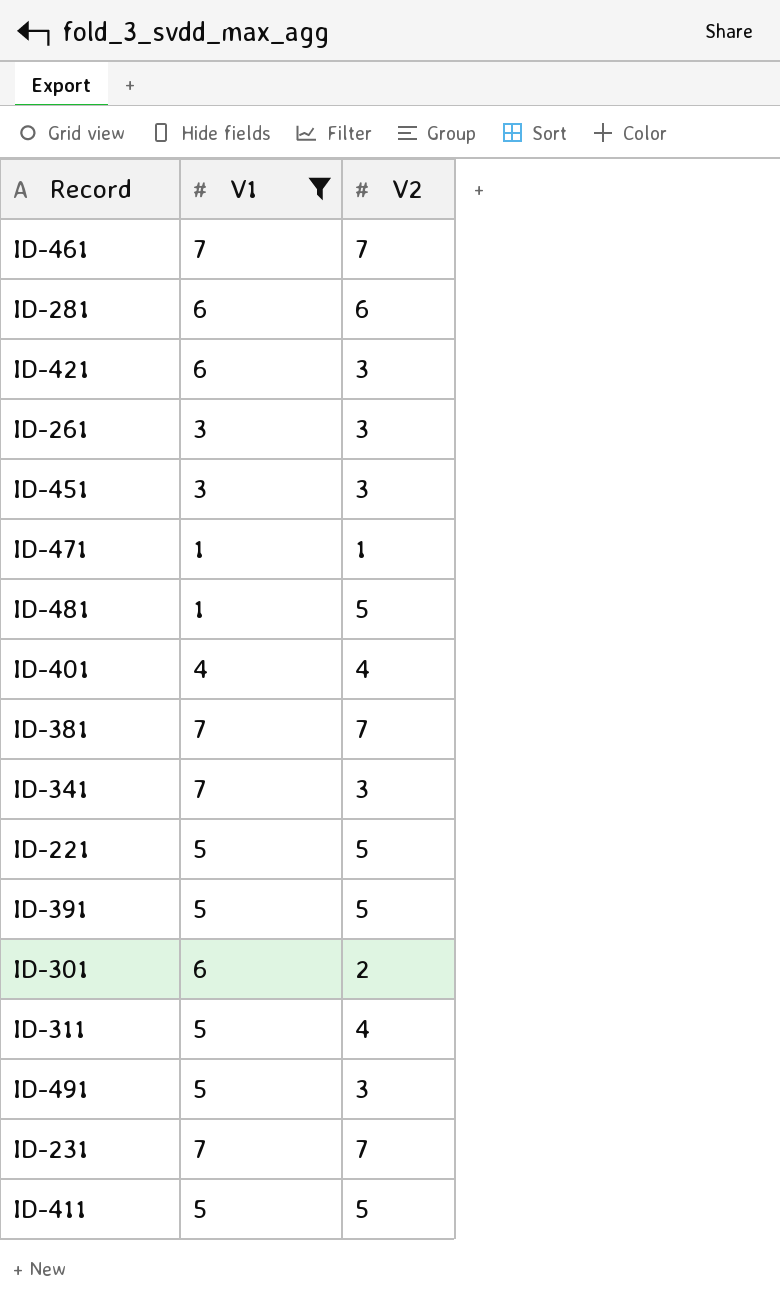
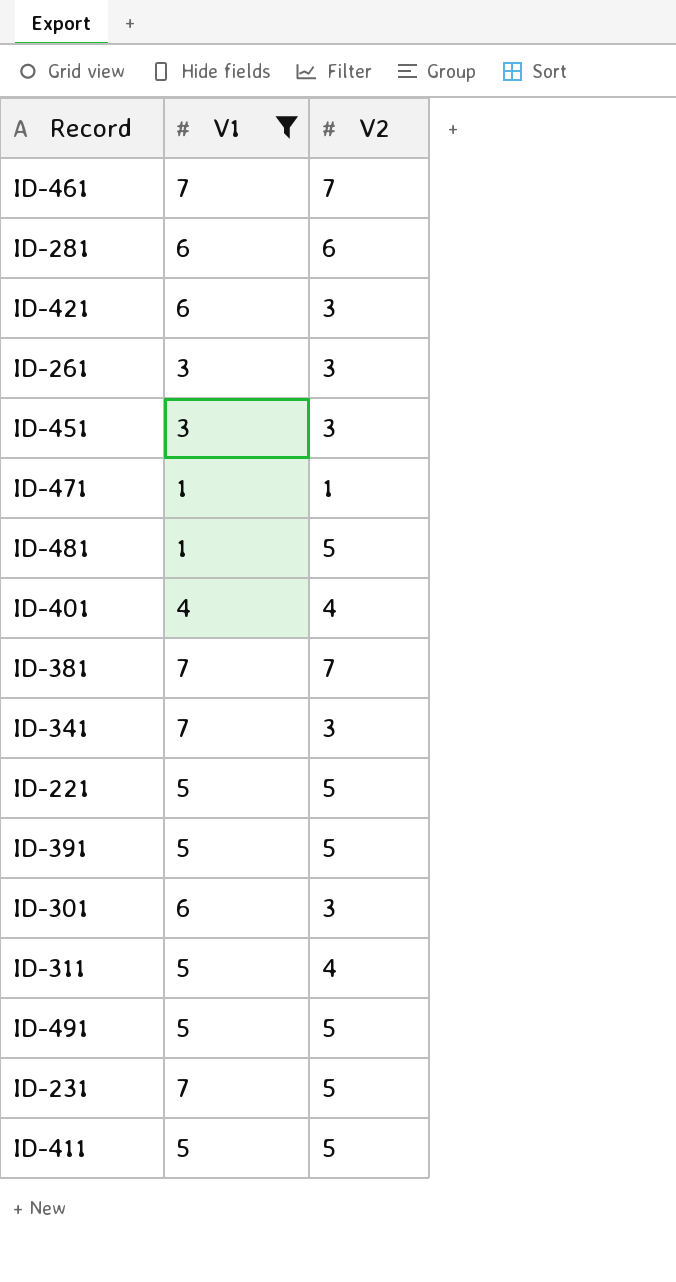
ID-301 | V2: 2 -> 3
ID-491 | V2: 3 -> 5
ID-231 | V2: 7 -> 5

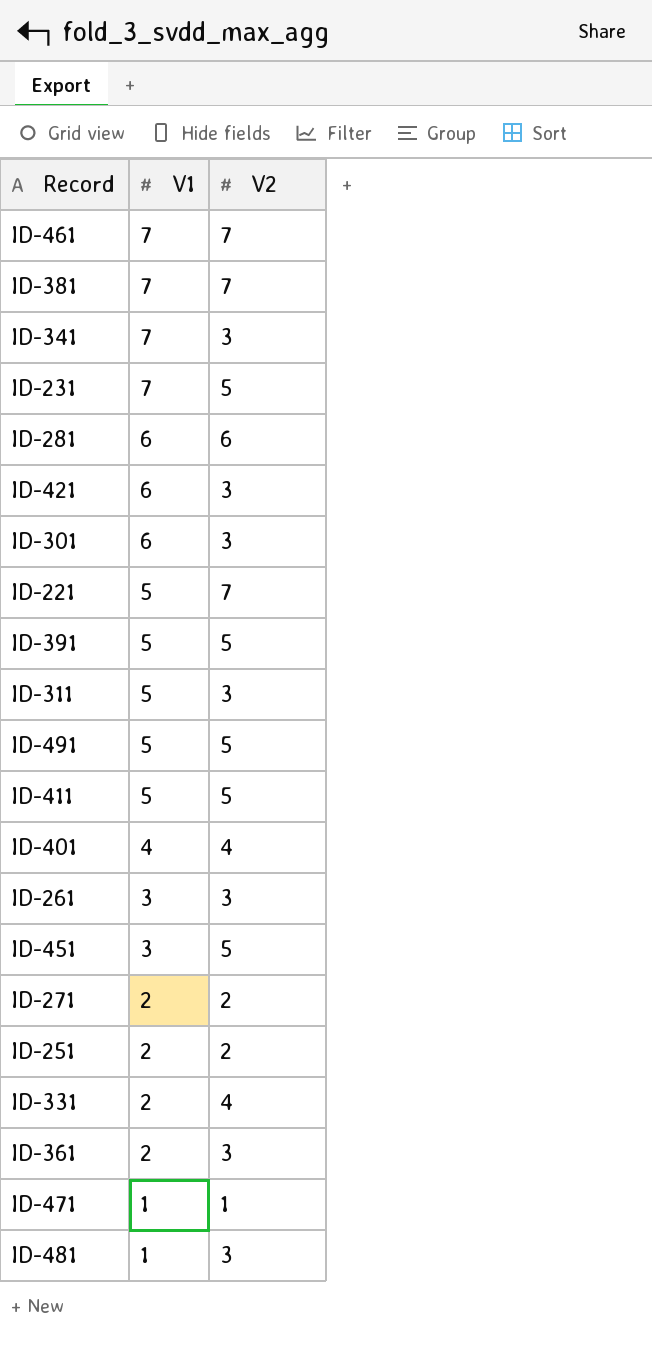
filter: V1 != 2 -> none
row order: none -> V1 descending
ID-221 | V2: 5 -> 7
ID-311 | V2: 4 -> 3
ID-451 | V2: 3 -> 5
ID-481 | V2: 5 -> 3

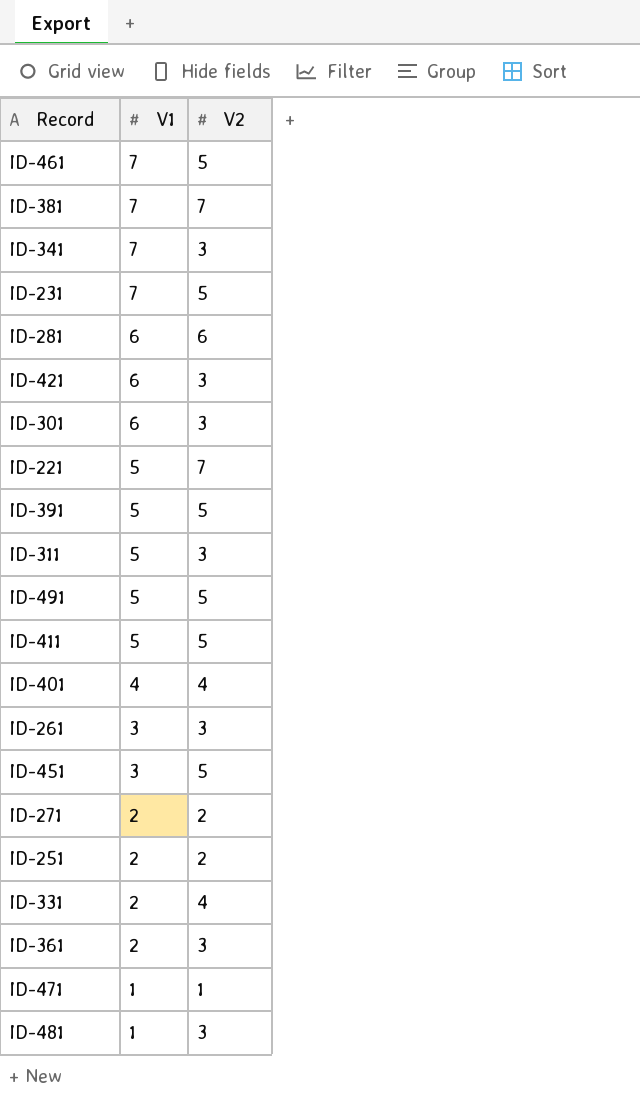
ID-461 | V2: 7 -> 5

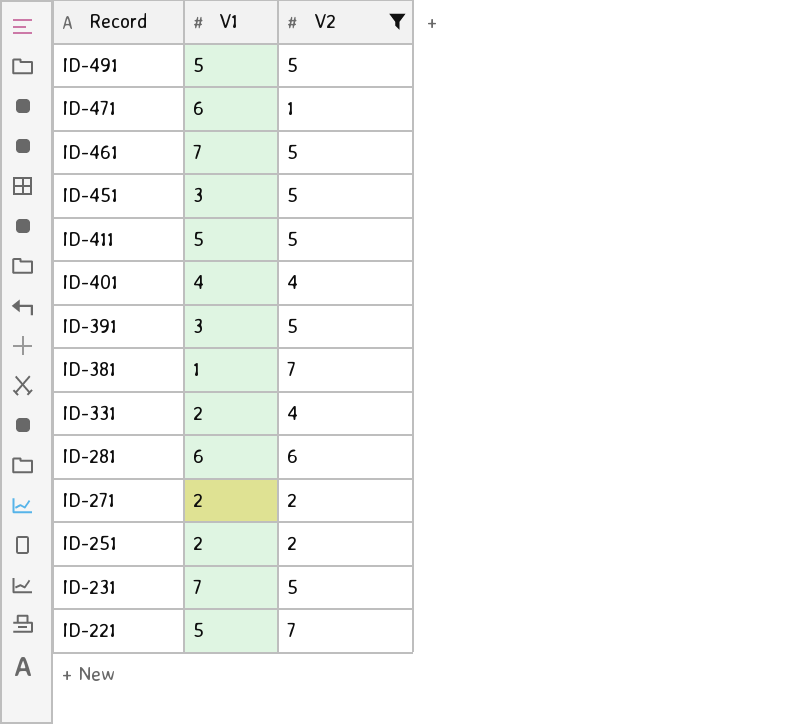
filter: none -> V2 != 3
row order: V1 descending -> Record descending
ID-471 | V1: 1 -> 6
ID-391 | V1: 5 -> 3
ID-381 | V1: 7 -> 1

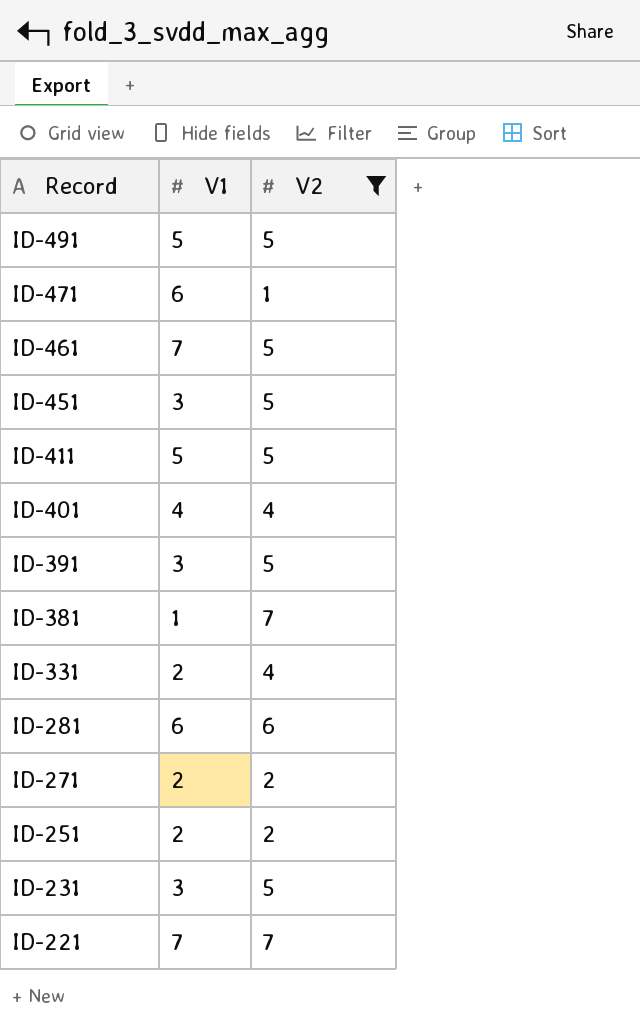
ID-231 | V1: 7 -> 3
ID-221 | V1: 5 -> 7

